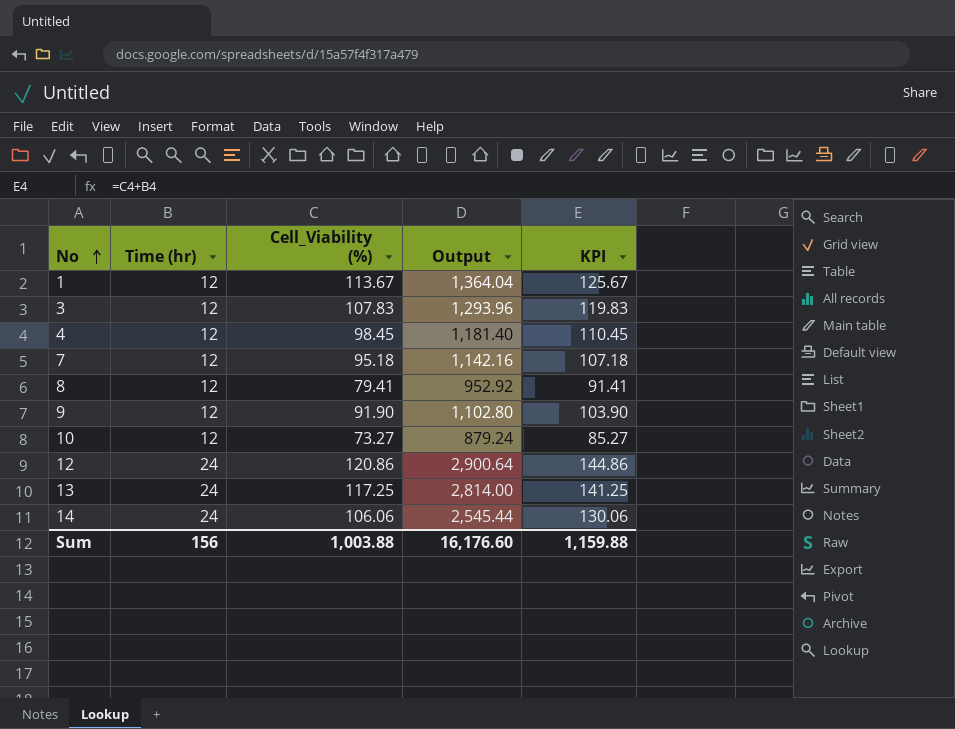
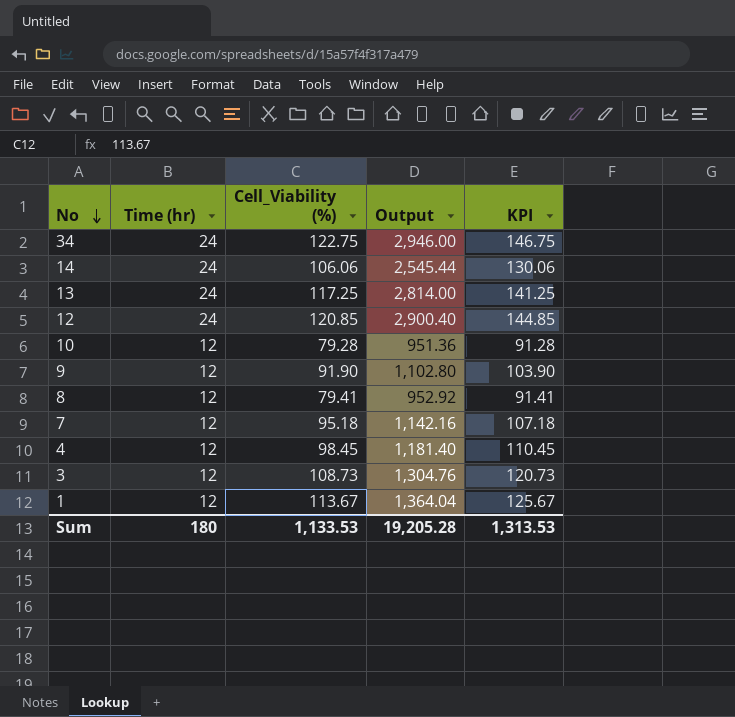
row order: No ascending -> No descending
row 34: none -> 24 | 122.75 | 2,946.00 | 146.75
12 | Cell_Viability (%): 120.86 -> 120.85
12 | Output: 2,900.64 -> 2,900.40
12 | KPI: 144.86 -> 144.85
10 | Cell_Viability (%): 73.27 -> 79.28
10 | Output: 879.24 -> 951.36
10 | KPI: 85.27 -> 91.28
3 | Cell_Viability (%): 107.83 -> 108.73
3 | Output: 1,293.96 -> 1,304.76
3 | KPI: 119.83 -> 120.73
Sum | Time (hr): 156 -> 180
Sum | Cell_Viability (%): 1,003.88 -> 1,133.53
Sum | Output: 16,176.60 -> 19,205.28
Sum | KPI: 1,159.88 -> 1,313.53

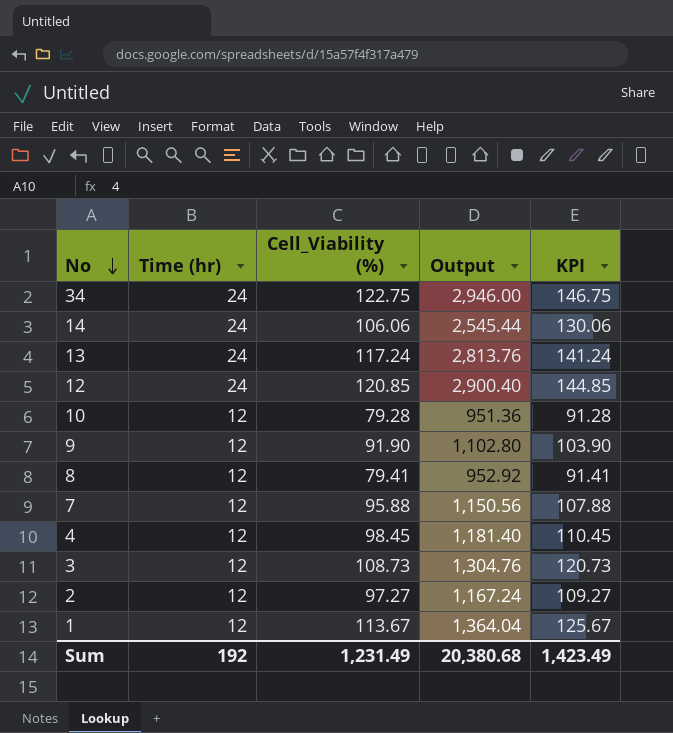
13 | Cell_Viability (%): 117.25 -> 117.24
13 | Output: 2,814.00 -> 2,813.76
13 | KPI: 141.25 -> 141.24
7 | Cell_Viability (%): 95.18 -> 95.88
7 | Output: 1,142.16 -> 1,150.56
7 | KPI: 107.18 -> 107.88
row 2: none -> 12 | 97.27 | 1,167.24 | 109.27
Sum | Time (hr): 180 -> 192
Sum | Cell_Viability (%): 1,133.53 -> 1,231.49
Sum | Output: 19,205.28 -> 20,380.68
Sum | KPI: 1,313.53 -> 1,423.49

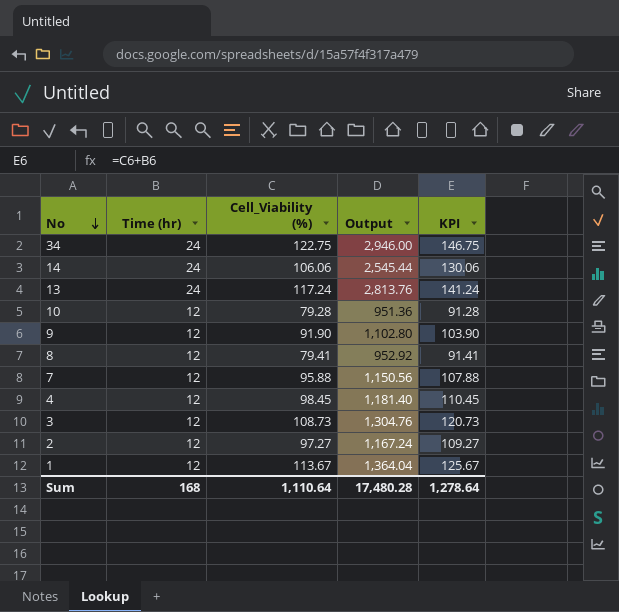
row 12: 24 | 120.85 | 2,900.40 | 144.85 -> none
Sum | Time (hr): 192 -> 168
Sum | Cell_Viability (%): 1,231.49 -> 1,110.64
Sum | Output: 20,380.68 -> 17,480.28
Sum | KPI: 1,423.49 -> 1,278.64

